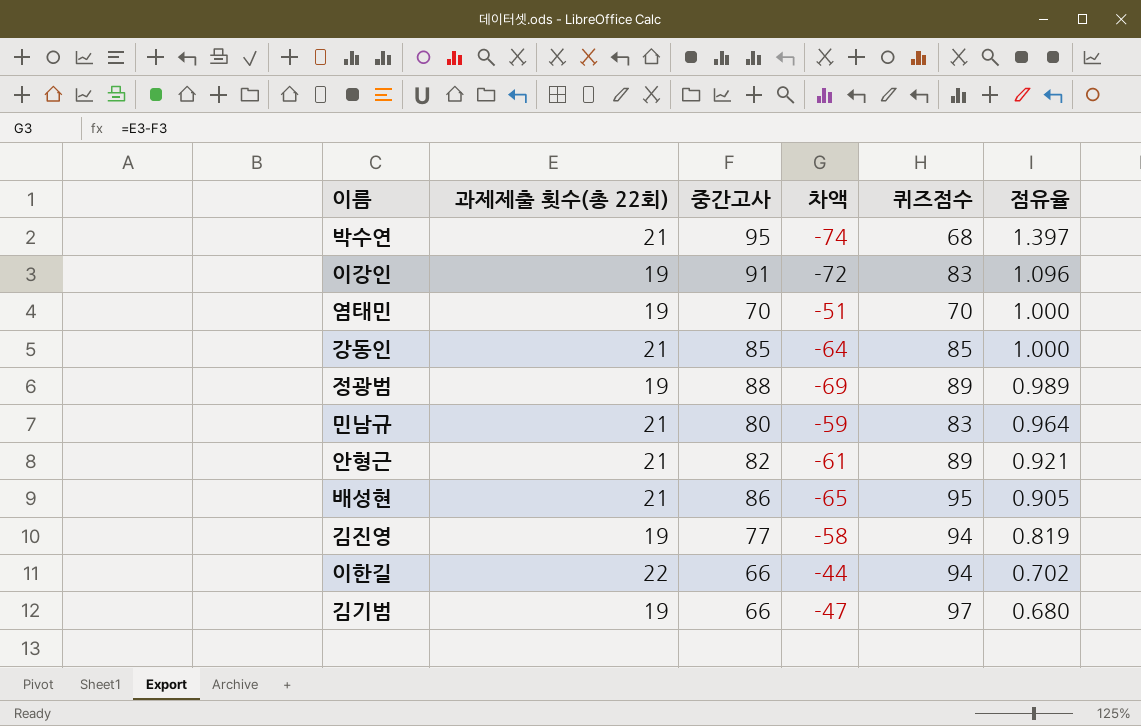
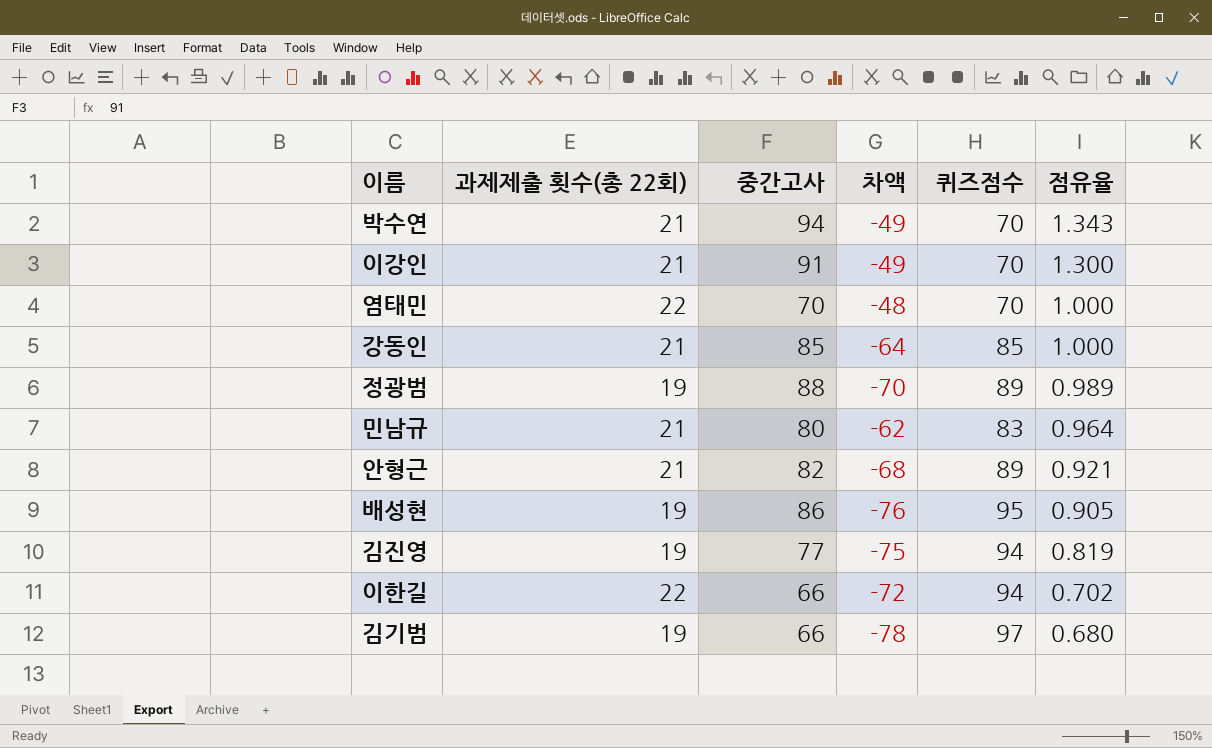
column 차액 | formula: [과제제출 횟수(총 22회)] - [중간고사] -> [과제제출 횟수(총 22회)] - [퀴즈점수]
박수연 | 중간고사: 95 -> 94
박수연 | 퀴즈점수: 68 -> 70
박수연 | 점유율: 1.397 -> 1.343
이강인 | 과제제출 횟수(총 22회): 19 -> 21
이강인 | 퀴즈점수: 83 -> 70
이강인 | 점유율: 1.096 -> 1.300
염태민 | 과제제출 횟수(총 22회): 19 -> 22
배성현 | 과제제출 횟수(총 22회): 21 -> 19

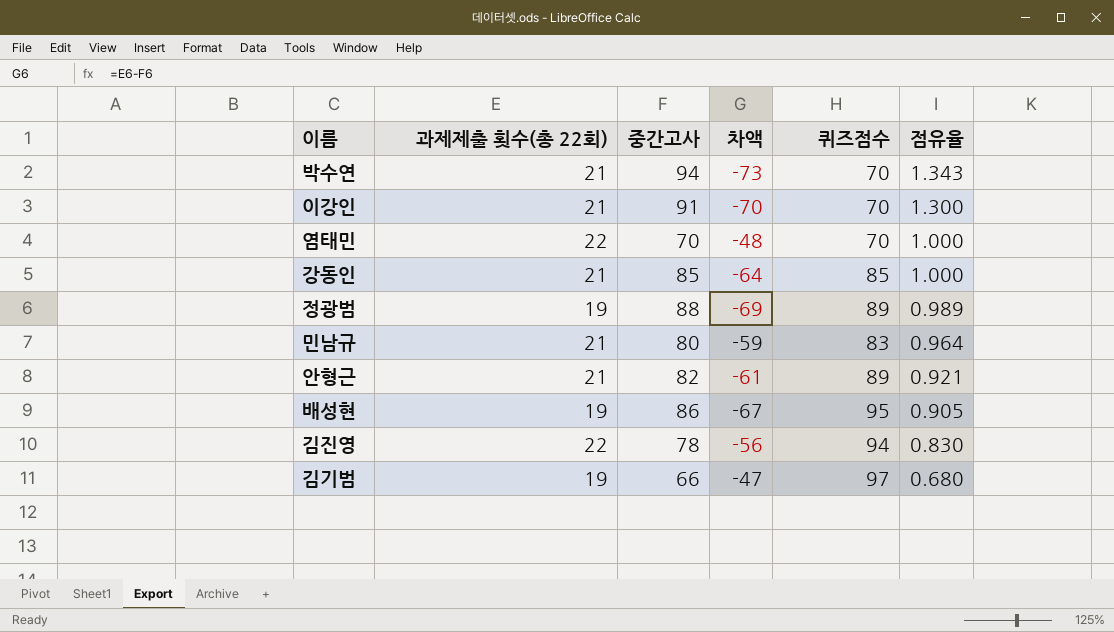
column 차액 | formula: [과제제출 횟수(총 22회)] - [퀴즈점수] -> [과제제출 횟수(총 22회)] - [중간고사]
row 이한길: 22 | 66 | -72 | 94 | 0.702 -> none
김진영 | 과제제출 횟수(총 22회): 19 -> 22
김진영 | 중간고사: 77 -> 78
김진영 | 점유율: 0.819 -> 0.830

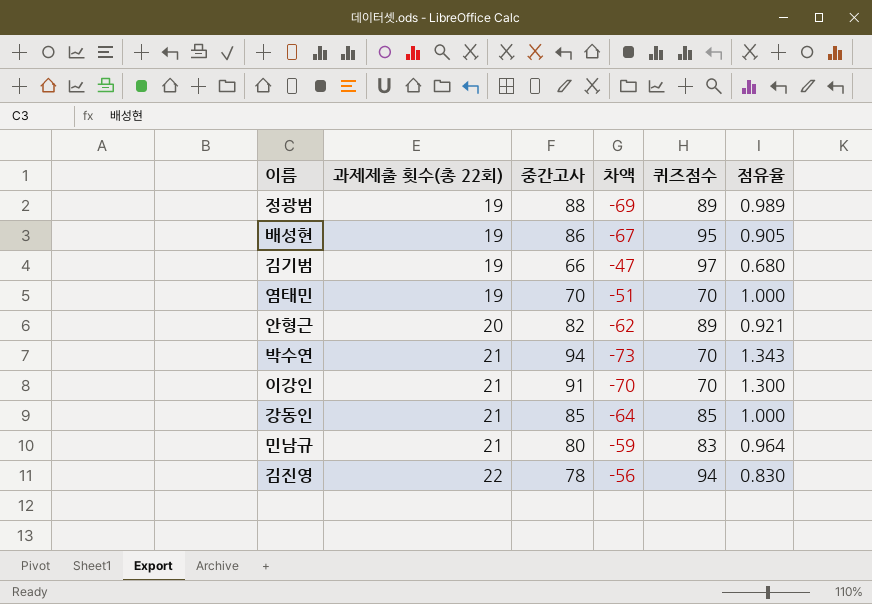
row order: 점유율 descending -> 과제제출 횟수(총 22회) ascending
염태민 | 과제제출 횟수(총 22회): 22 -> 19
염태민 | 차액: -48 -> -51
안형근 | 과제제출 횟수(총 22회): 21 -> 20
안형근 | 차액: -61 -> -62

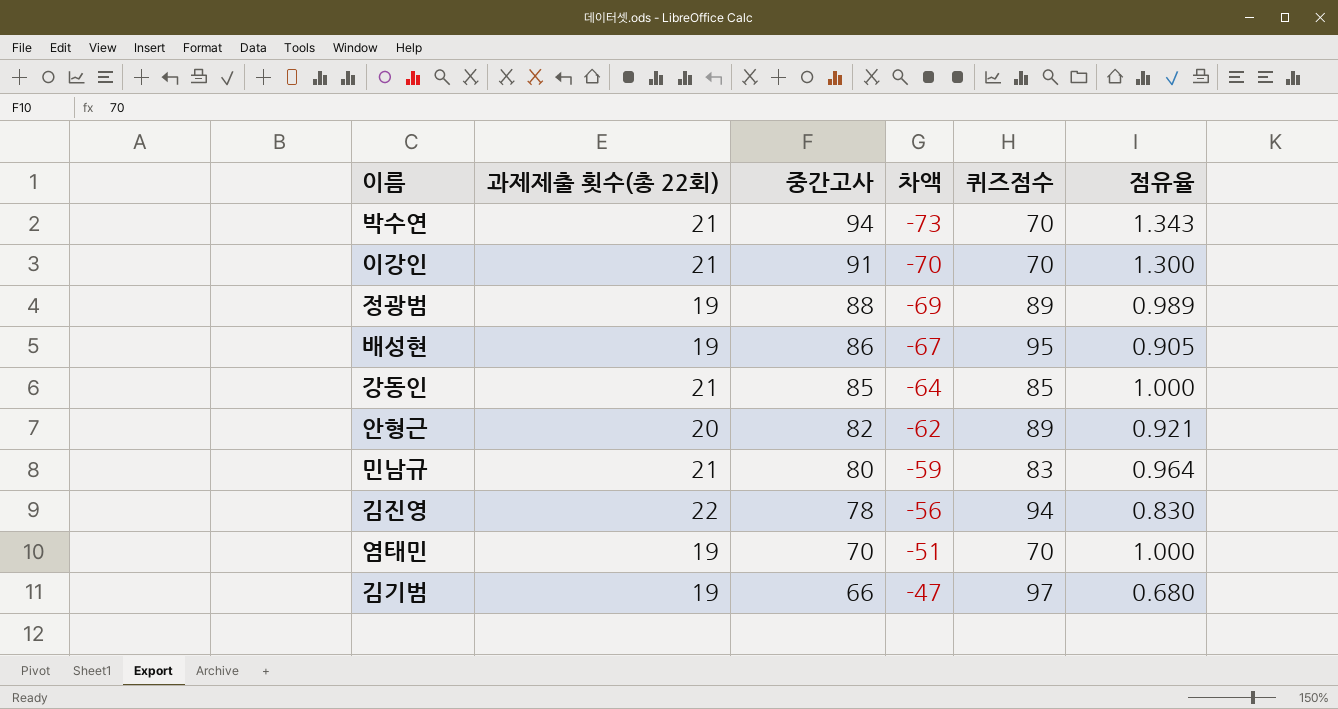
row order: 과제제출 횟수(총 22회) ascending -> 중간고사 descending

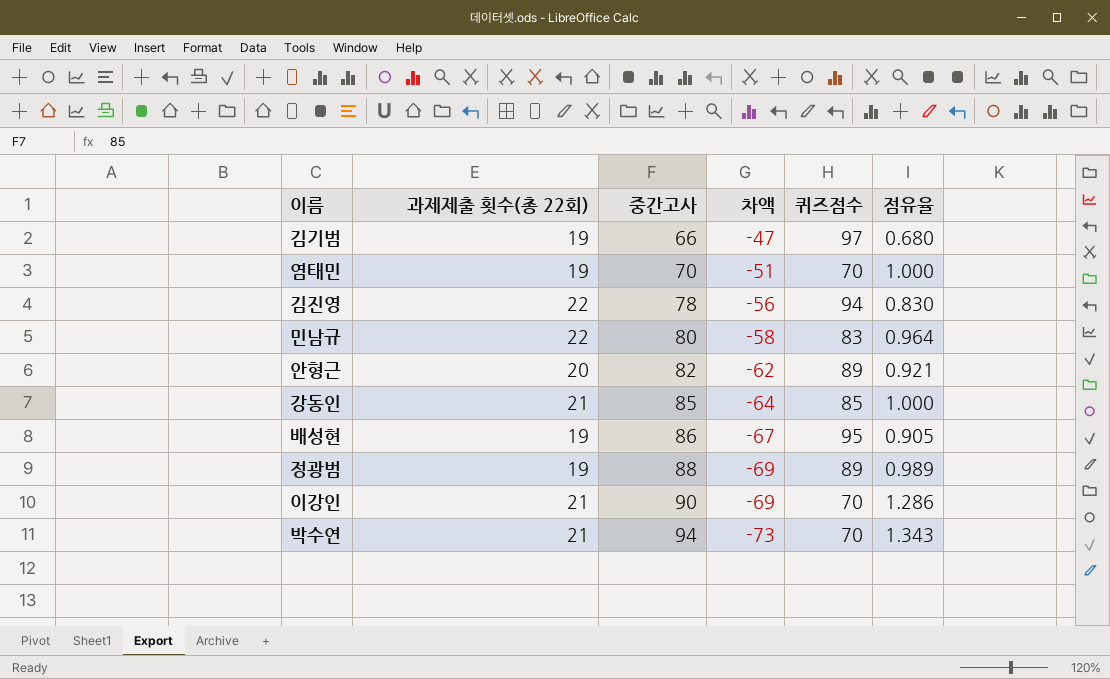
row order: 중간고사 descending -> 중간고사 ascending
민남규 | 과제제출 횟수(총 22회): 21 -> 22
민남규 | 차액: -59 -> -58
이강인 | 중간고사: 91 -> 90
이강인 | 차액: -70 -> -69
이강인 | 점유율: 1.300 -> 1.286

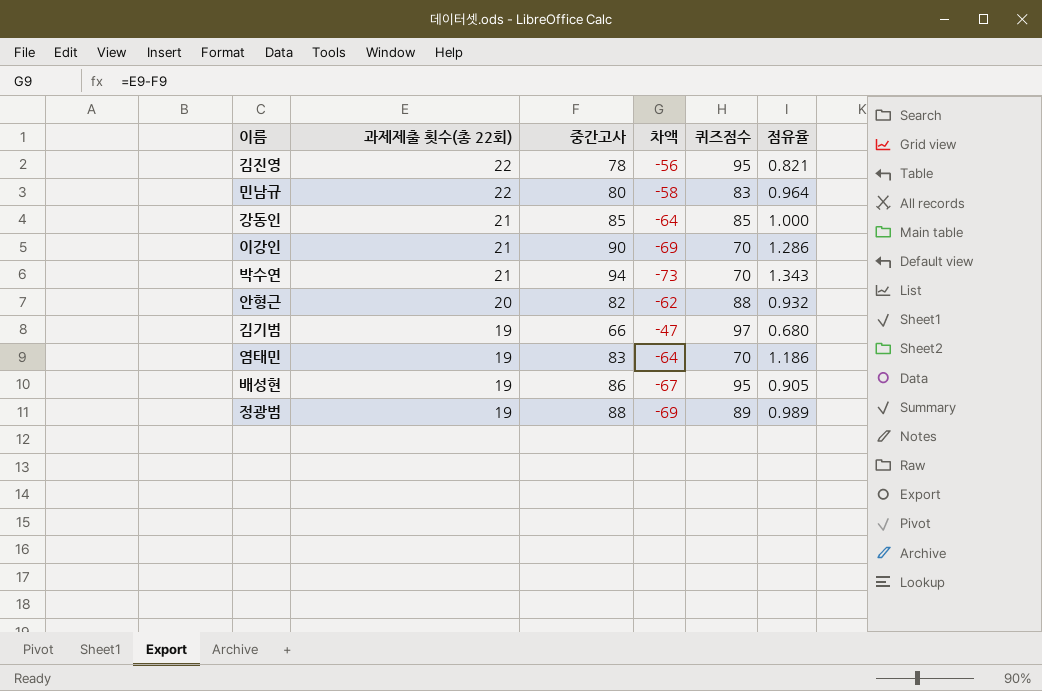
row order: 중간고사 ascending -> 과제제출 횟수(총 22회) descending
김진영 | 퀴즈점수: 94 -> 95
김진영 | 점유율: 0.830 -> 0.821
안형근 | 퀴즈점수: 89 -> 88
안형근 | 점유율: 0.921 -> 0.932
염태민 | 중간고사: 70 -> 83
염태민 | 차액: -51 -> -64
염태민 | 점유율: 1.000 -> 1.186

